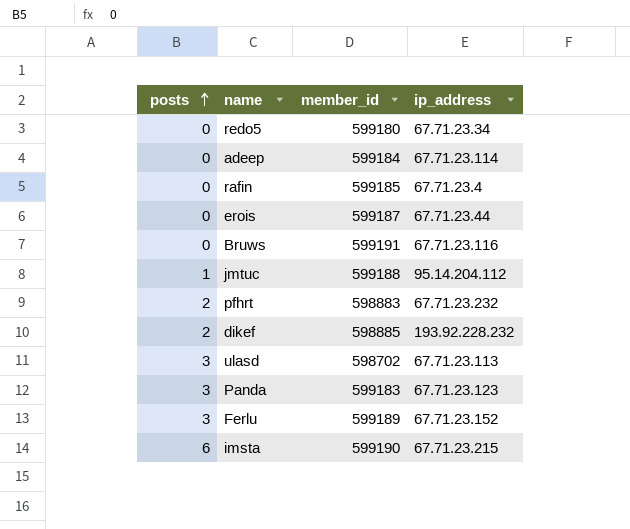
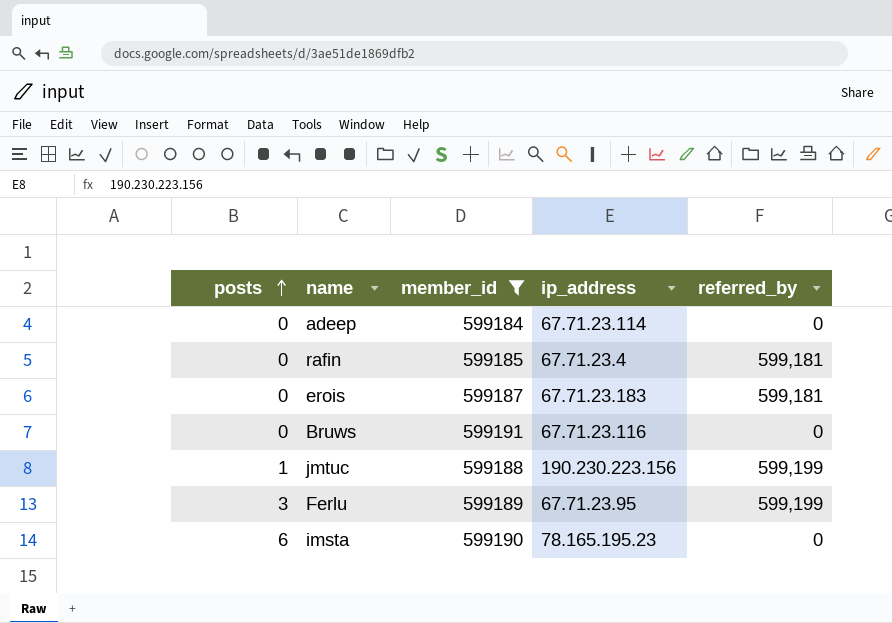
filter: none -> member_id >= 599184
column referred_by | position: none -> 5
erois | ip_address: 67.71.23.44 -> 67.71.23.183
jmtuc | ip_address: 95.14.204.112 -> 190.230.223.156
Ferlu | ip_address: 67.71.23.152 -> 67.71.23.95
imsta | ip_address: 67.71.23.215 -> 78.165.195.23

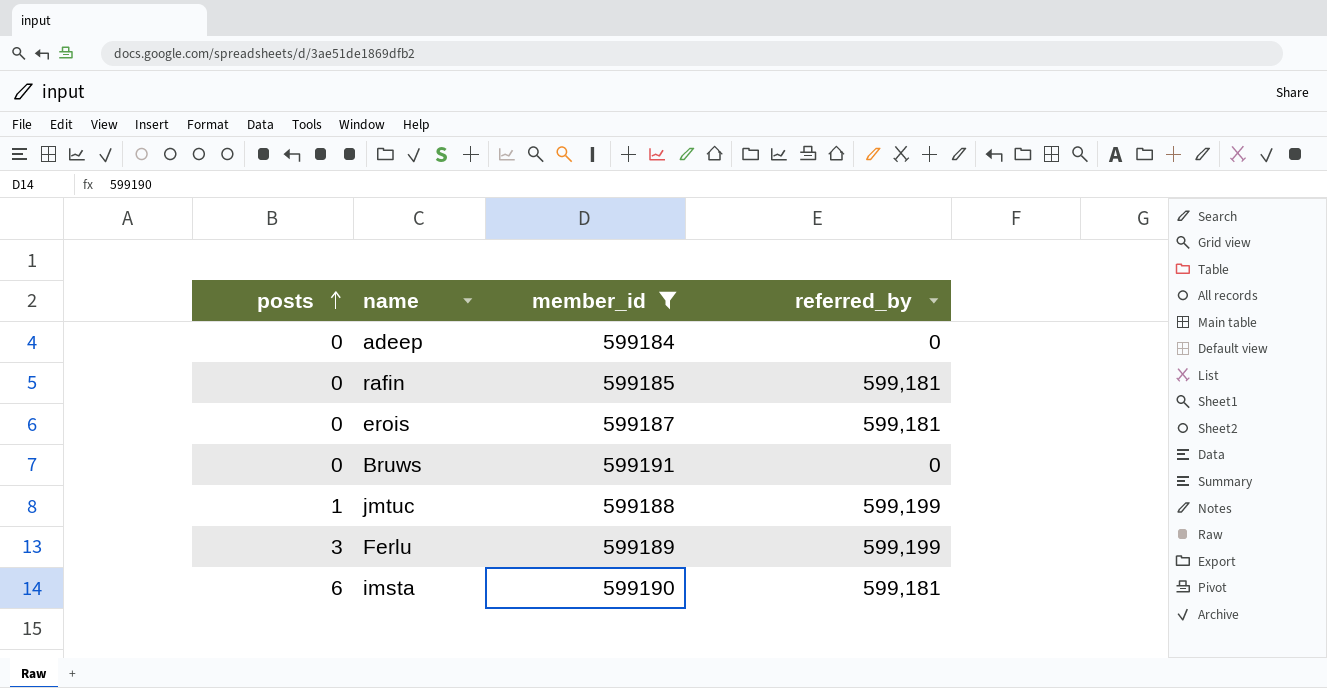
column ip_address | position: 4 -> none
imsta | referred_by: 0 -> 599,181

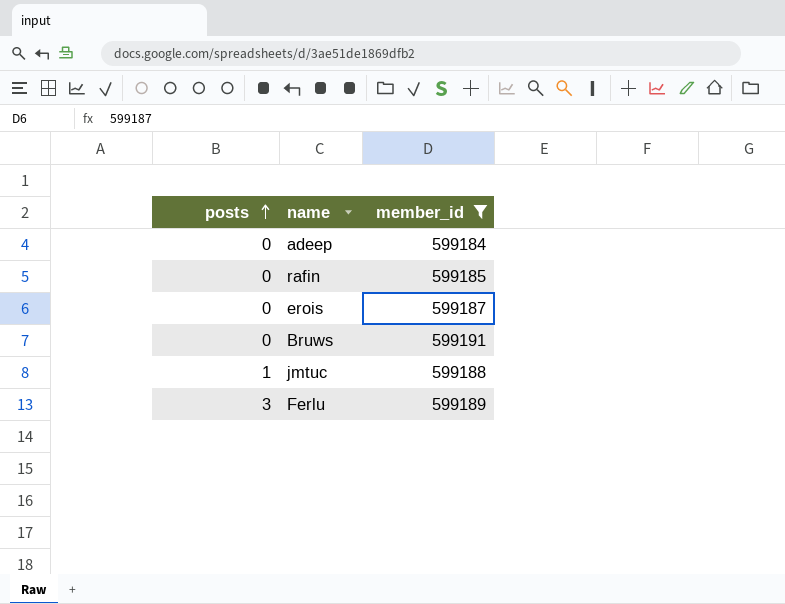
column referred_by | position: 4 -> none
row imsta: 6 | 599190 | 599,181 -> none

